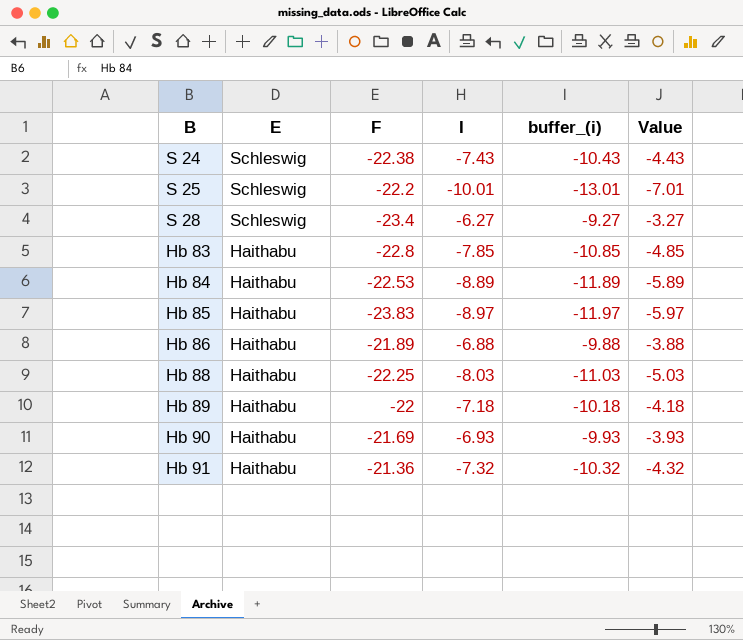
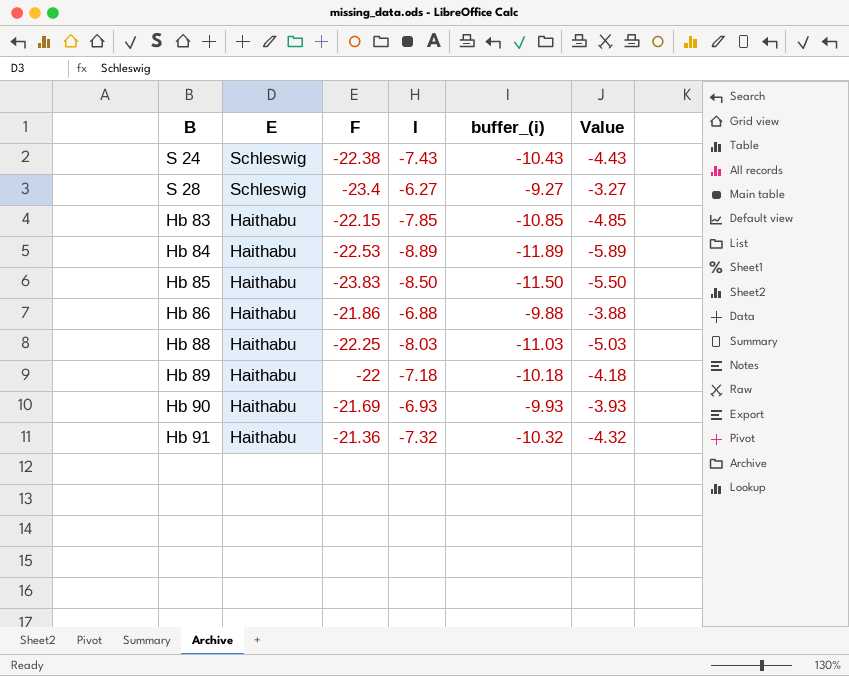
row S 25: Schleswig | -22.2 | -10.01 | -13.01 | -7.01 -> none
Hb 83 | F: -22.8 -> -22.15
Hb 85 | I: -8.97 -> -8.50
Hb 85 | buffer_(i): -11.97 -> -11.50
Hb 85 | Value: -5.97 -> -5.50
Hb 86 | F: -21.89 -> -21.86

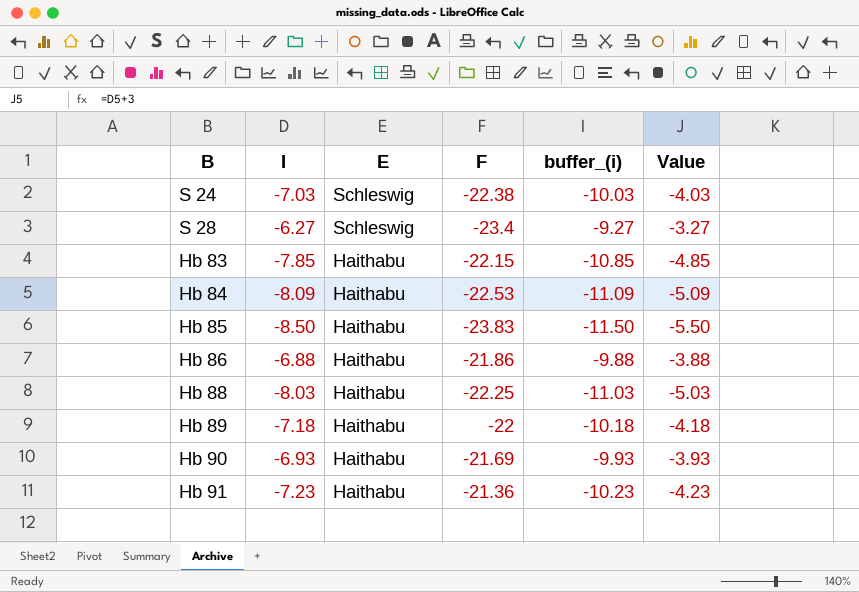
column I | position: 4 -> 2
S 24 | I: -7.43 -> -7.03
S 24 | buffer_(i): -10.43 -> -10.03
S 24 | Value: -4.43 -> -4.03
Hb 84 | I: -8.89 -> -8.09
Hb 84 | buffer_(i): -11.89 -> -11.09
Hb 84 | Value: -5.89 -> -5.09
Hb 91 | I: -7.32 -> -7.23
Hb 91 | buffer_(i): -10.32 -> -10.23
Hb 91 | Value: -4.32 -> -4.23

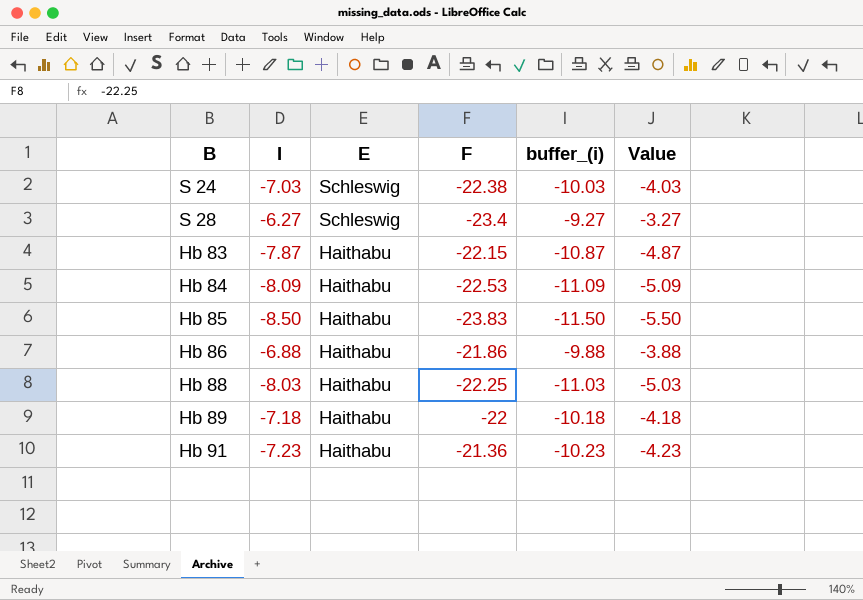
row Hb 90: -6.93 | Haithabu | -21.69 | -9.93 | -3.93 -> none
Hb 83 | I: -7.85 -> -7.87
Hb 83 | buffer_(i): -10.85 -> -10.87
Hb 83 | Value: -4.85 -> -4.87

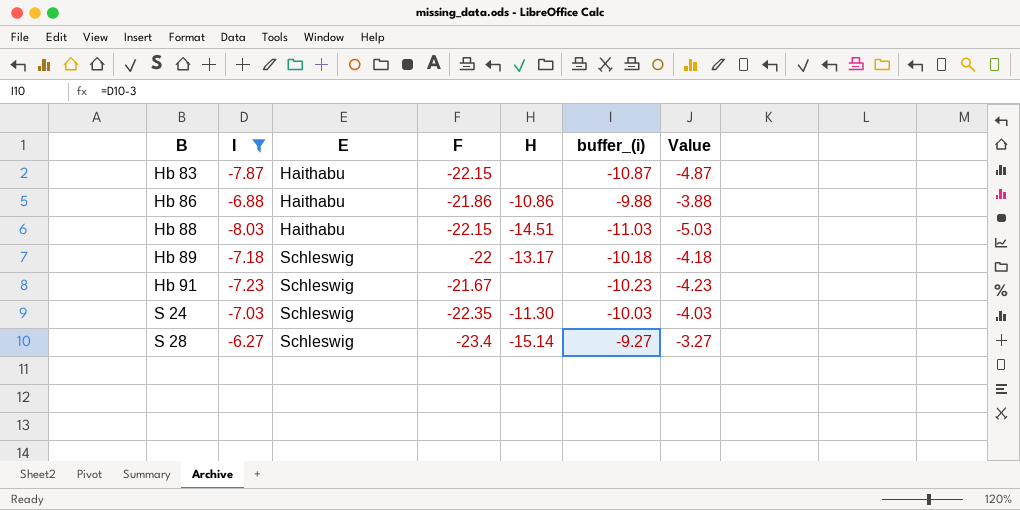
filter: none -> I >= -8.03
row order: E descending -> B ascending
column H | position: none -> 5
Hb 88 | F: -22.25 -> -22.15
Hb 89 | E: Haithabu -> Schleswig
Hb 91 | E: Haithabu -> Schleswig
Hb 91 | F: -21.36 -> -21.67
S 24 | F: -22.38 -> -22.35

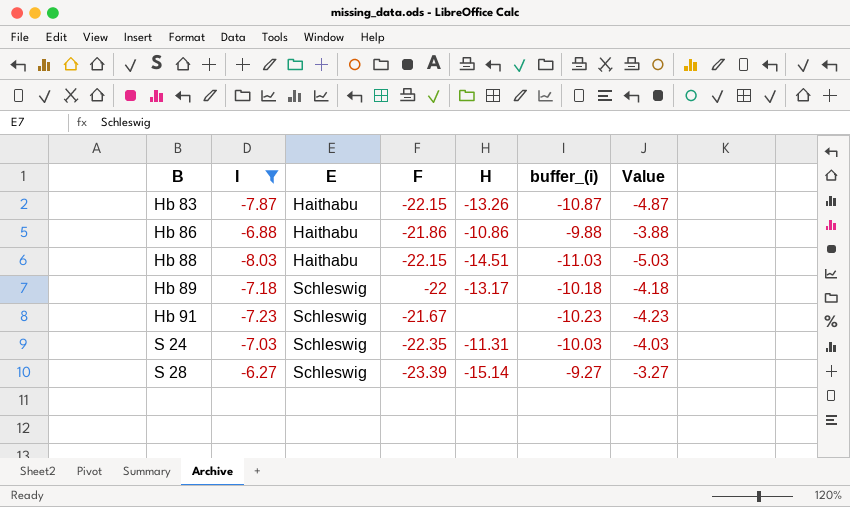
Hb 83 | H: none -> -13.26
S 24 | H: -11.30 -> -11.31
S 28 | F: -23.4 -> -23.39

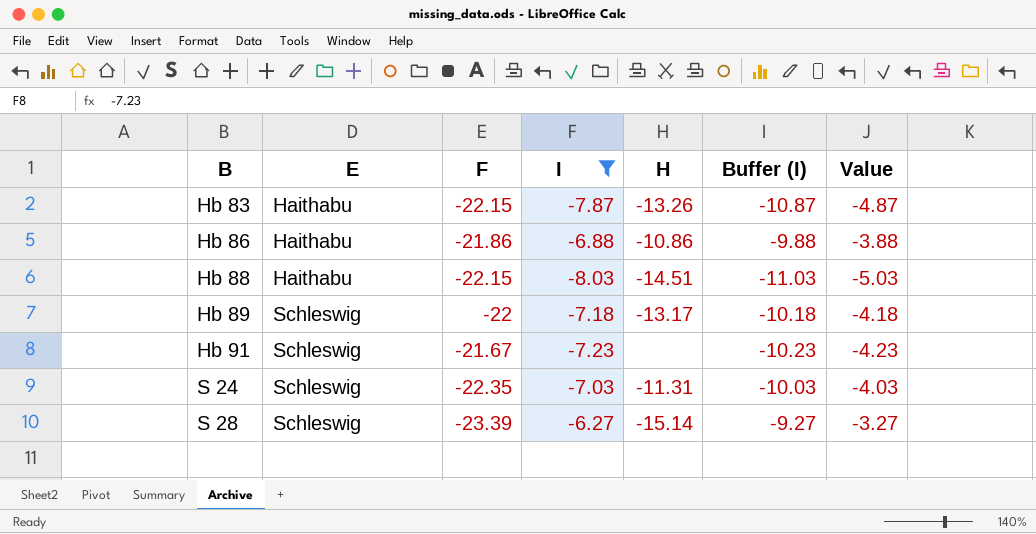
column I | position: 2 -> 4
column name: buffer_(i) -> Buffer (I)

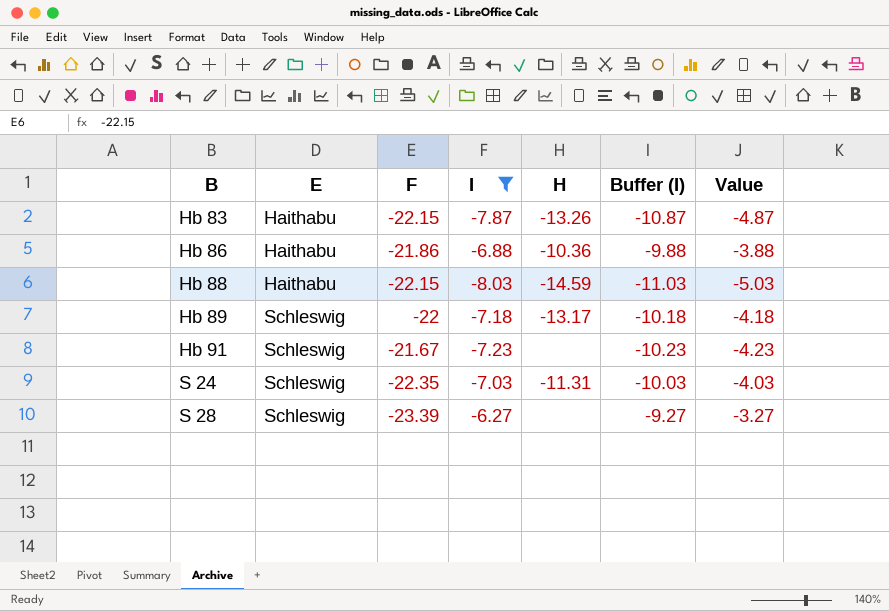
Hb 86 | H: -10.86 -> -10.36
Hb 88 | H: -14.51 -> -14.59
S 28 | H: -15.14 -> none

